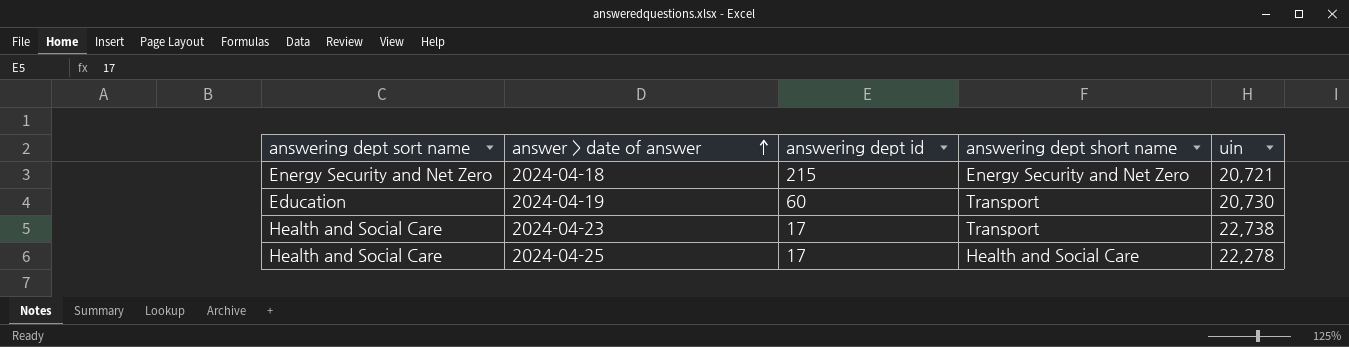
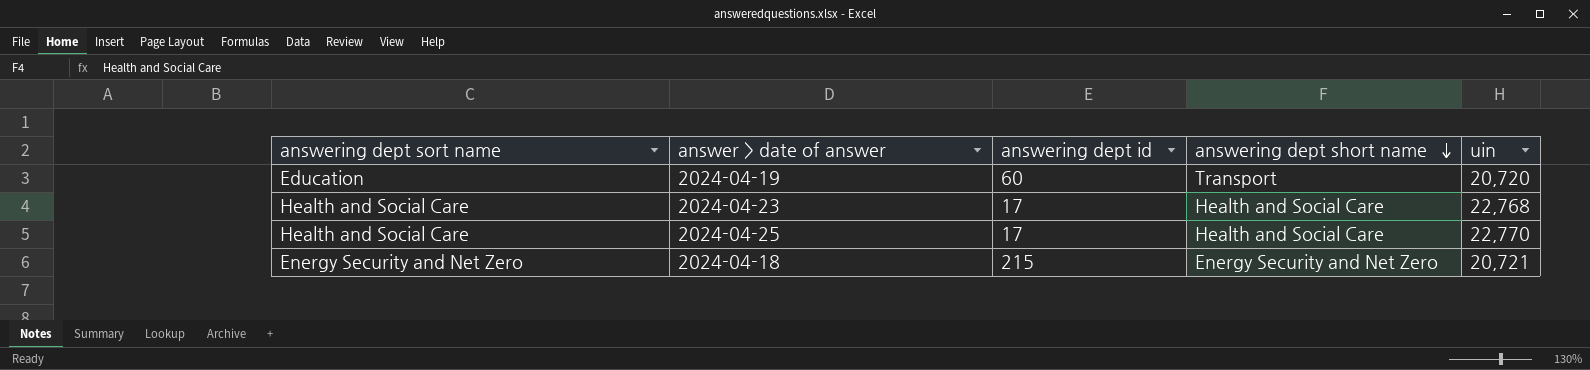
row order: answer > date of answer ascending -> answering dept short name descending
2024-04-19 | uin: 20,730 -> 20,720
2024-04-23 | answering dept short name: Transport -> Health and Social Care
2024-04-23 | uin: 22,738 -> 22,768
2024-04-25 | uin: 22,278 -> 22,770

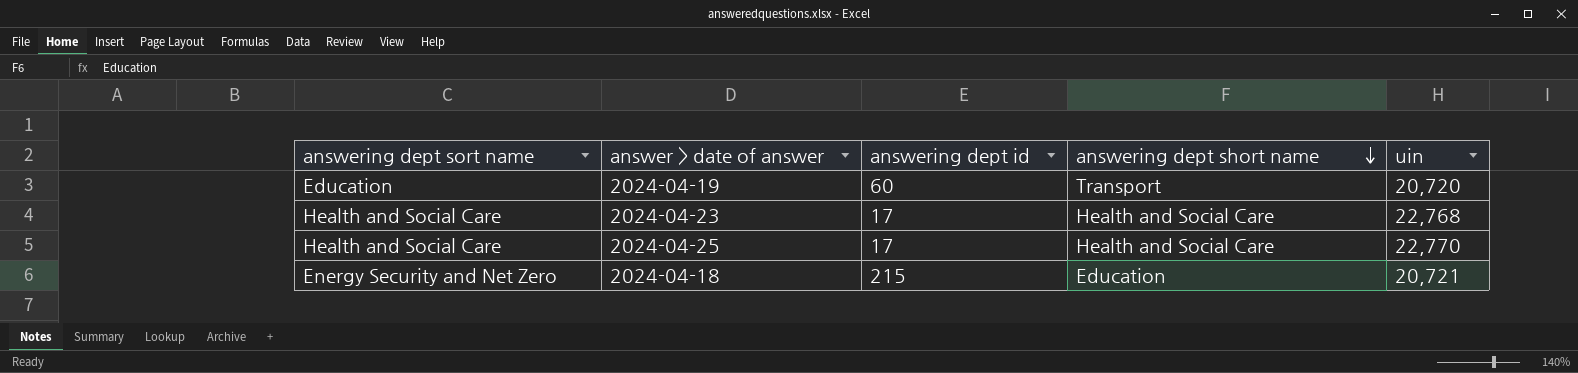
2024-04-18 | answering dept short name: Energy Security and Net Zero -> Education

